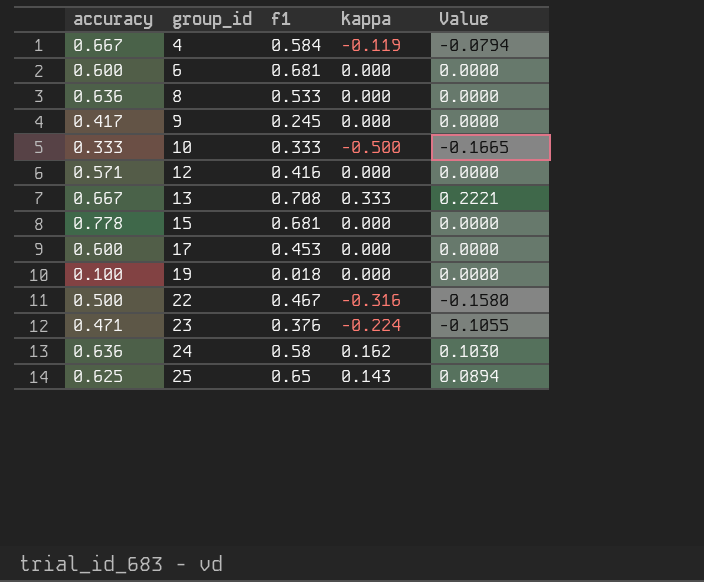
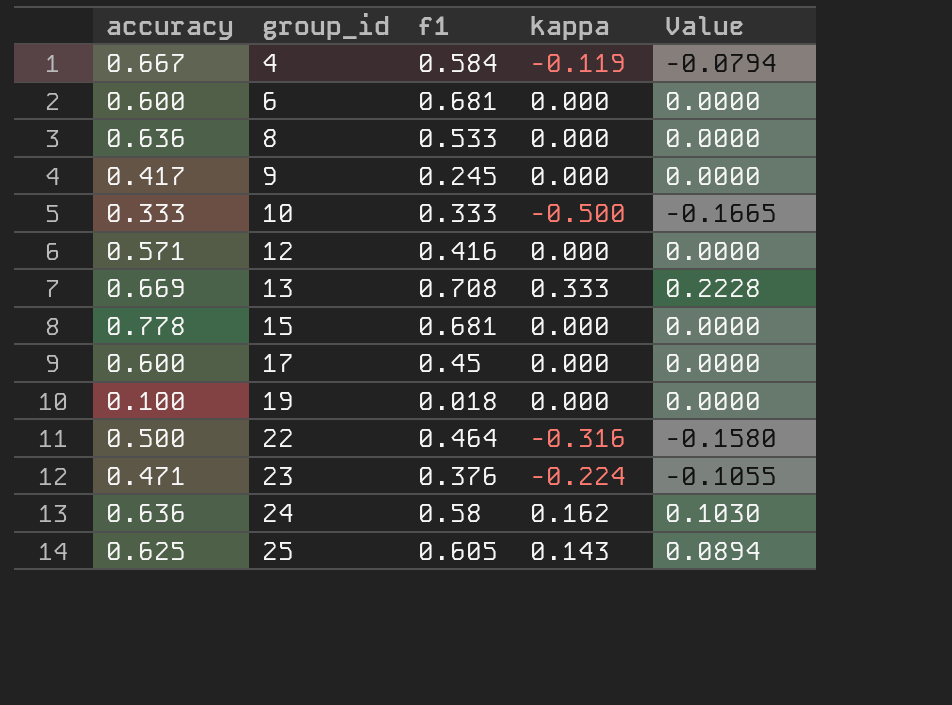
13 | accuracy: 0.667 -> 0.669
13 | Value: 0.2221 -> 0.2228
17 | f1: 0.453 -> 0.45
22 | f1: 0.467 -> 0.464
25 | f1: 0.65 -> 0.605

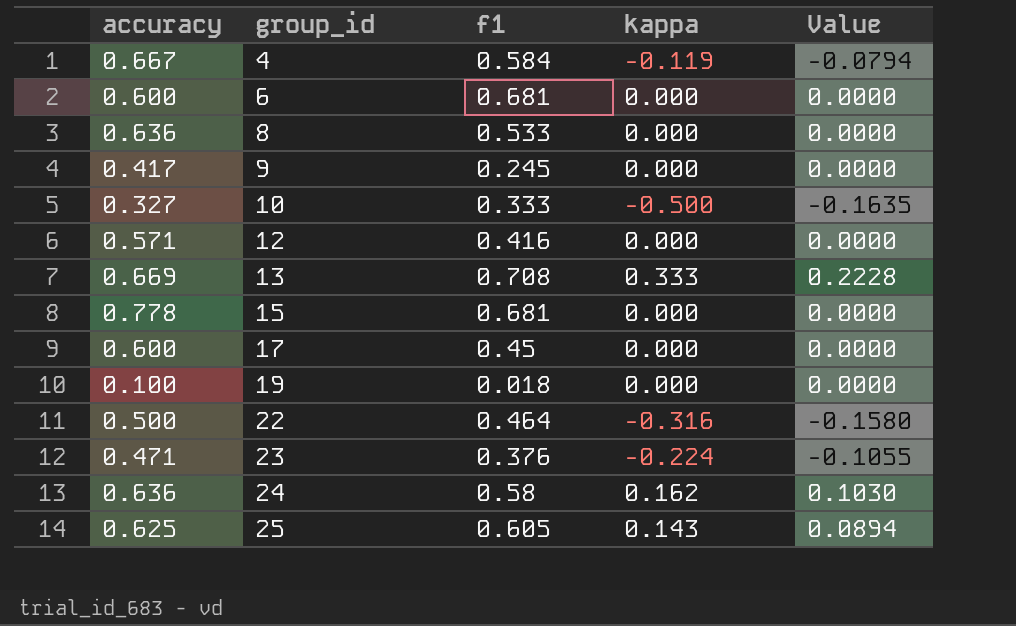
10 | accuracy: 0.333 -> 0.327
10 | Value: -0.1665 -> -0.1635

